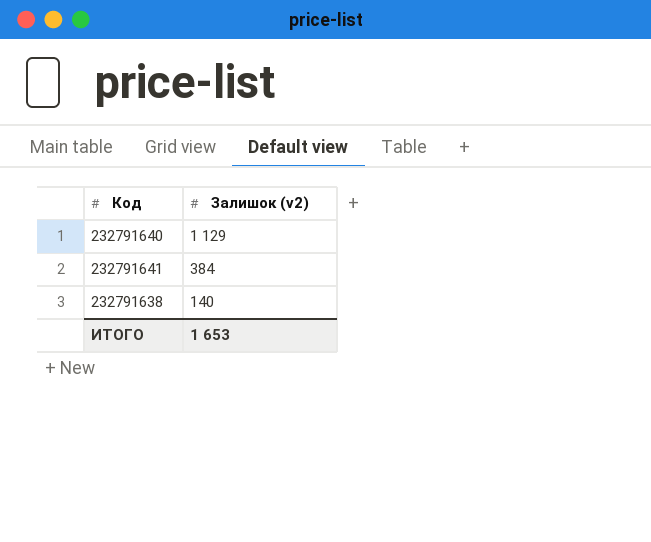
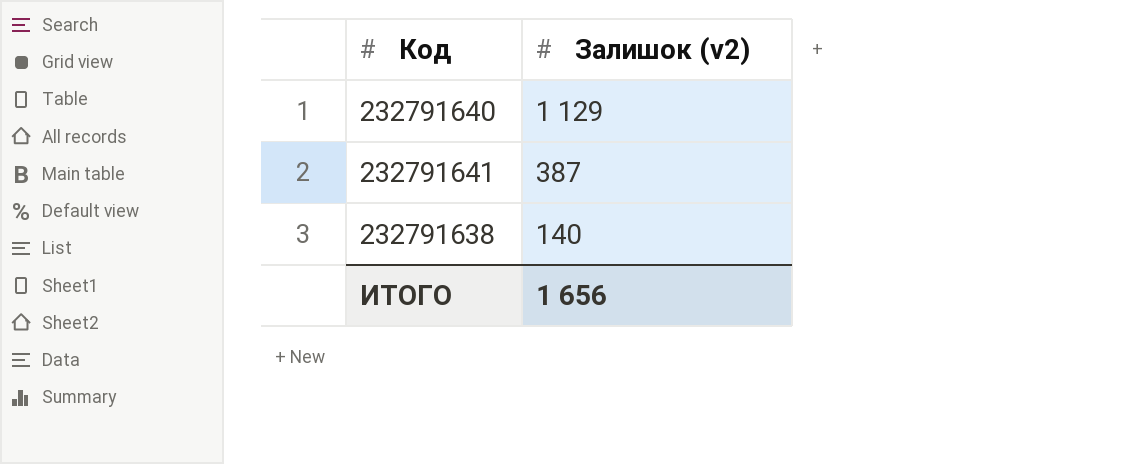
232791641 | Залишок (v2): 384 -> 387
ИТОГО | Залишок (v2): 1 653 -> 1 656

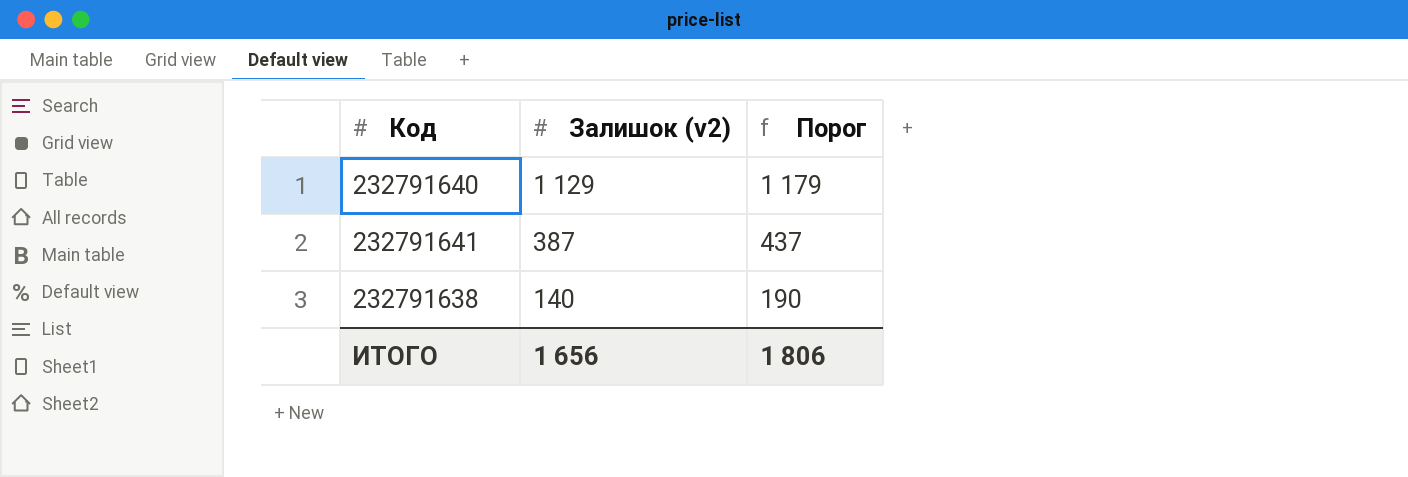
column Порог | formula: none -> [Залишок (v2)] + 50

